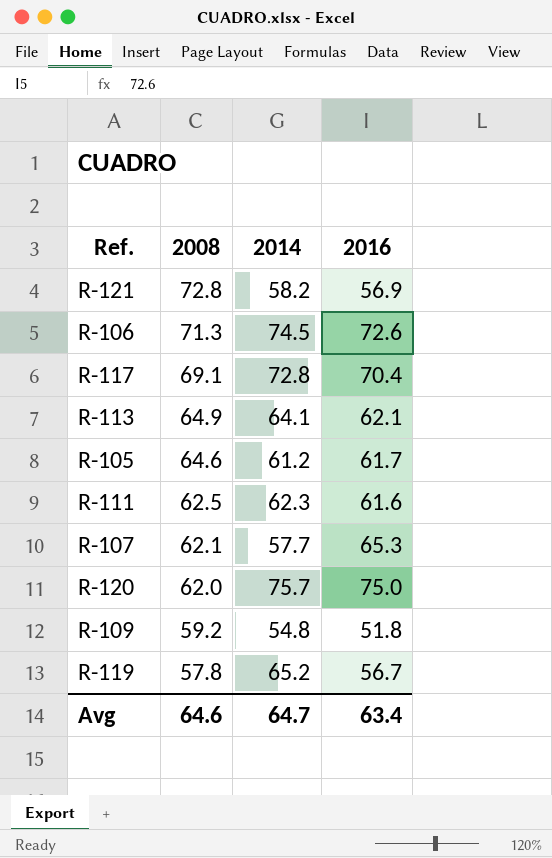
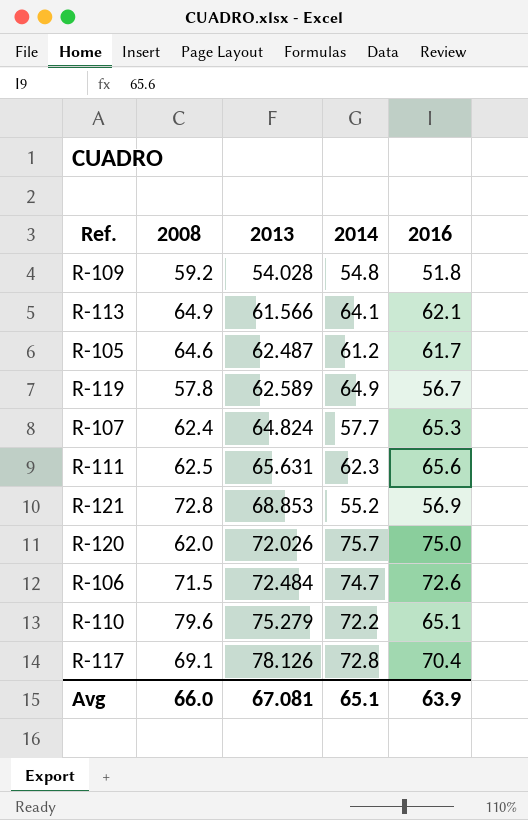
row order: 2008 descending -> 2013 ascending
column 2013 | position: none -> 3
R-119 | 2014: 65.2 -> 64.9
R-107 | 2008: 62.1 -> 62.4
R-111 | 2016: 61.6 -> 65.6
R-121 | 2014: 58.2 -> 55.2
R-106 | 2008: 71.3 -> 71.5
R-106 | 2014: 74.5 -> 74.7
row R-110: none -> 79.6 | 75.279 | 72.2 | 65.1
Avg | 2008: 64.6 -> 66.0
Avg | 2014: 64.7 -> 65.1
Avg | 2016: 63.4 -> 63.9

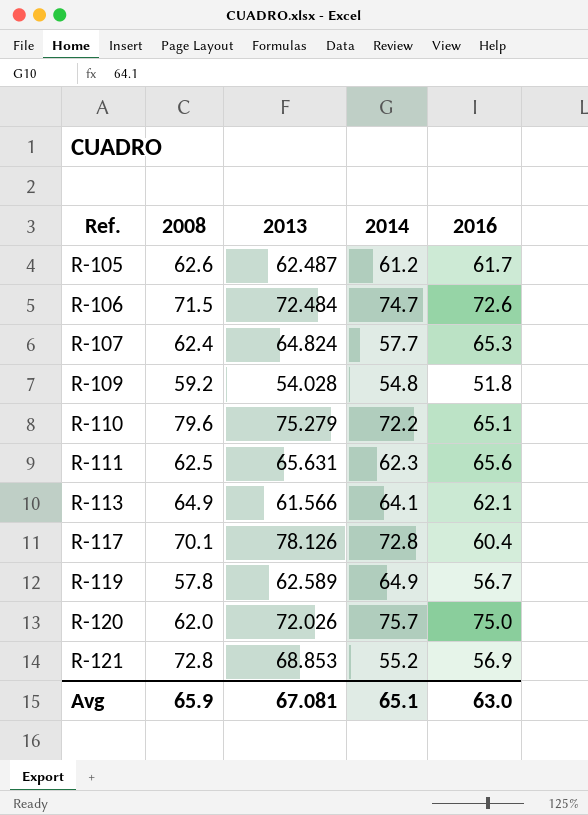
row order: 2013 ascending -> Ref. ascending
R-105 | 2008: 64.6 -> 62.6
R-117 | 2008: 69.1 -> 70.1
R-117 | 2016: 70.4 -> 60.4
Avg | 2008: 66.0 -> 65.9
Avg | 2016: 63.9 -> 63.0

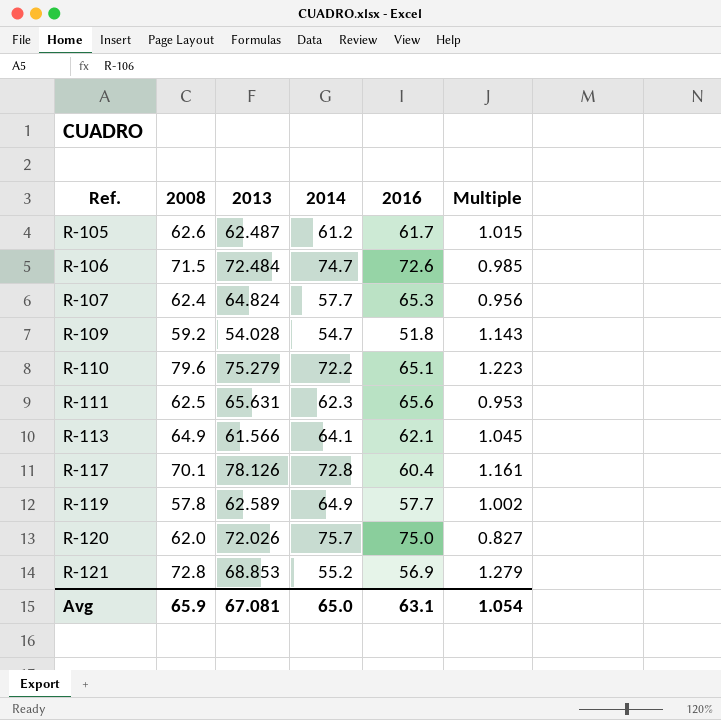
column Multiple | formula: none -> [2008] / [2016]
R-109 | 2014: 54.8 -> 54.7
R-119 | 2016: 56.7 -> 57.7
Avg | 2014: 65.1 -> 65.0
Avg | 2016: 63.0 -> 63.1

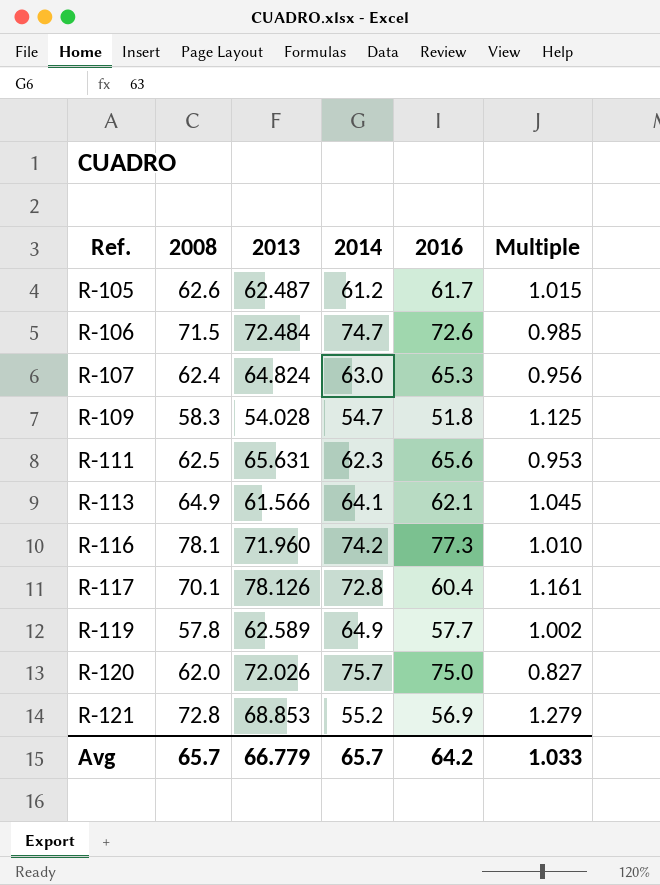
row R-110: 79.6 | 75.279 | 72.2 | 65.1 | 1.223 -> none
R-107 | 2014: 57.7 -> 63.0
R-109 | 2008: 59.2 -> 58.3
R-109 | Multiple: 1.143 -> 1.125
row R-116: none -> 78.1 | 71.960 | 74.2 | 77.3 | 1.010
Avg | 2008: 65.9 -> 65.7
Avg | 2013: 67.081 -> 66.779
Avg | 2014: 65.0 -> 65.7
Avg | 2016: 63.1 -> 64.2
Avg | Multiple: 1.054 -> 1.033

